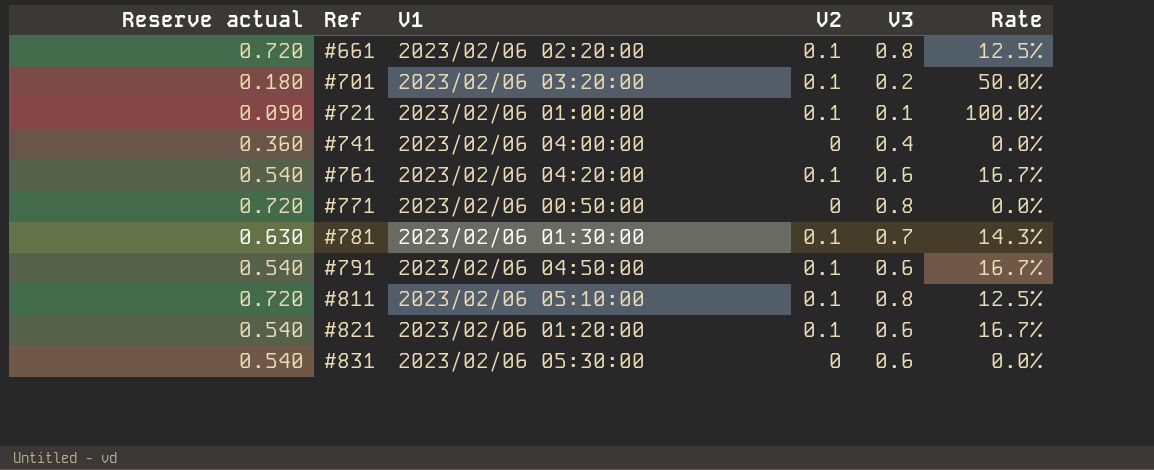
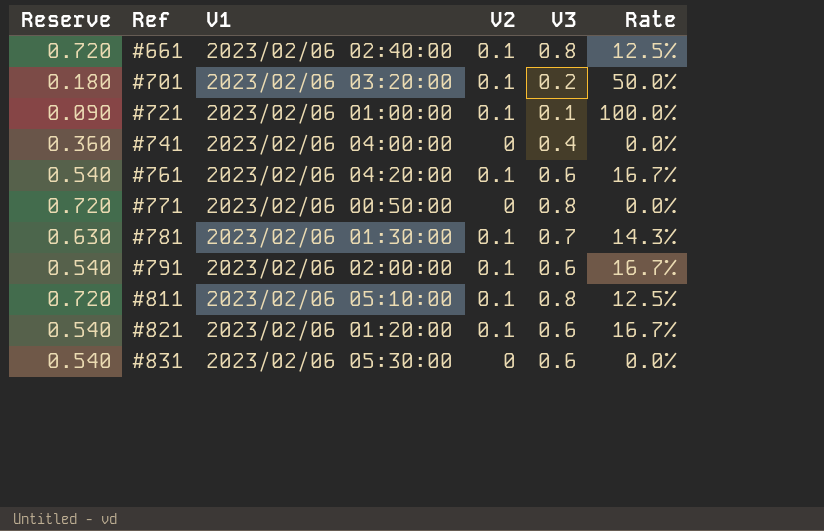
column name: Reserve actual -> Reserve
#661 | V1: 2023/02/06 02:20:00 -> 2023/02/06 02:40:00
#791 | V1: 2023/02/06 04:50:00 -> 2023/02/06 02:00:00

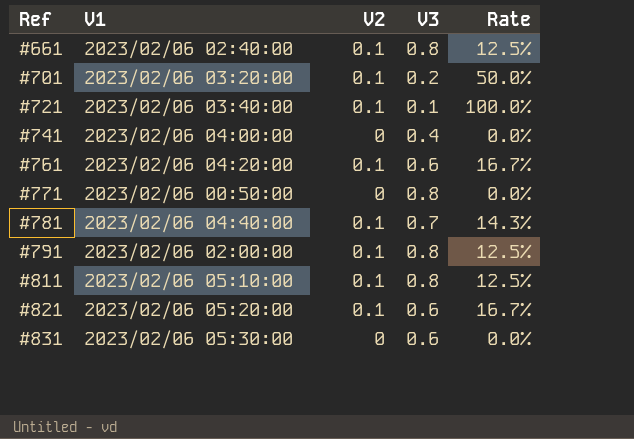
column Reserve | formula: [V3] * 0.9 -> none
#721 | V1: 2023/02/06 01:00:00 -> 2023/02/06 03:40:00
#781 | V1: 2023/02/06 01:30:00 -> 2023/02/06 04:40:00
#791 | V3: 0.6 -> 0.8
#791 | Rate: 16.7% -> 12.5%
#821 | V1: 2023/02/06 01:20:00 -> 2023/02/06 05:20:00

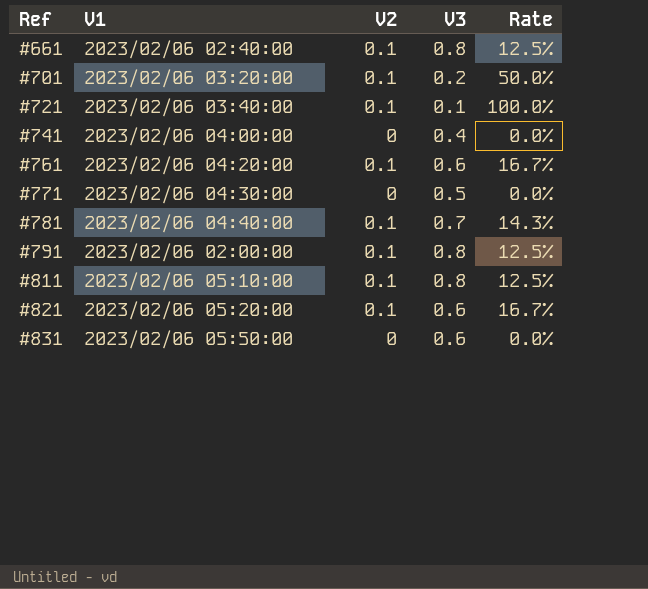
#771 | V1: 2023/02/06 00:50:00 -> 2023/02/06 04:30:00
#771 | V3: 0.8 -> 0.5
#831 | V1: 2023/02/06 05:30:00 -> 2023/02/06 05:50:00

